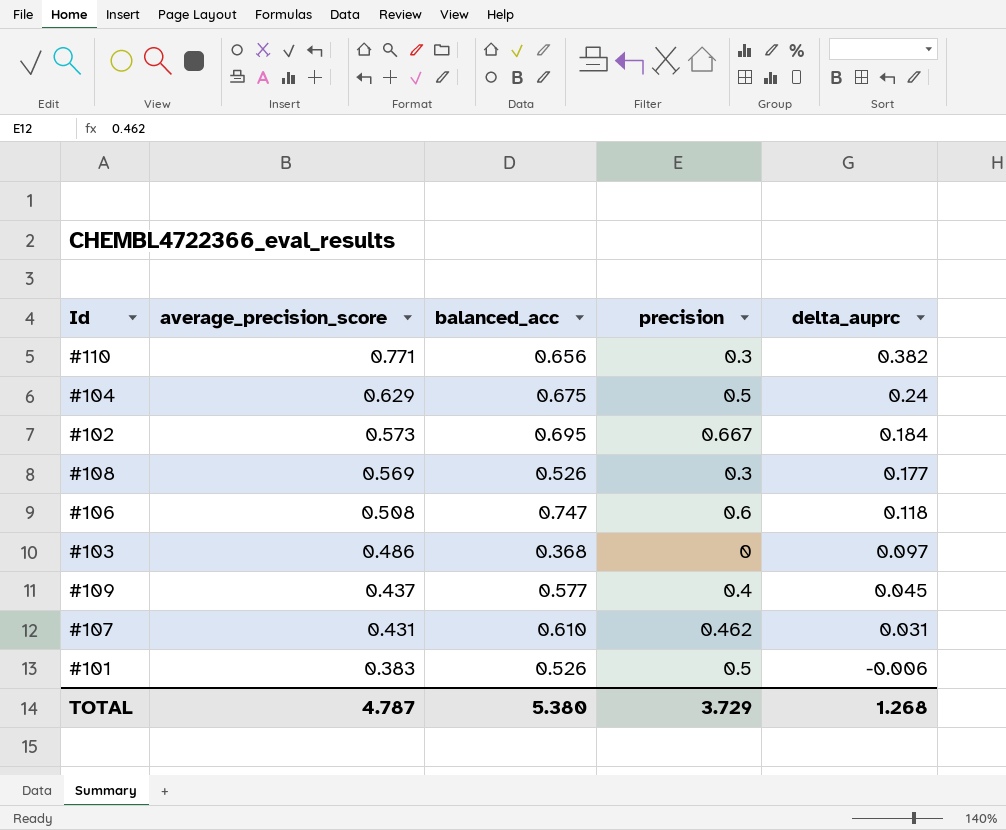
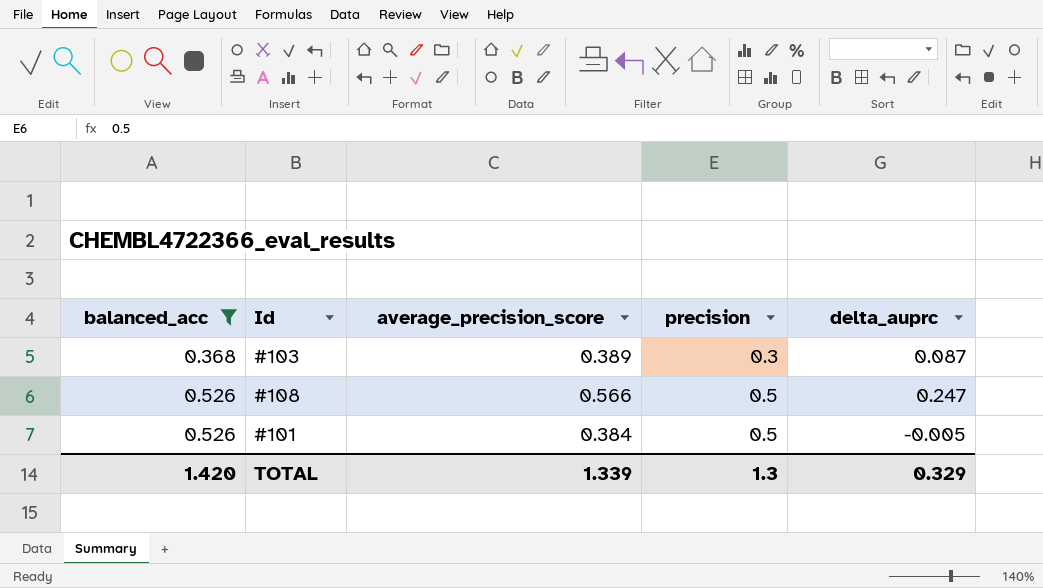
filter: none -> balanced_acc <= 0.526
row order: average_precision_score descending -> balanced_acc ascending
column balanced_acc | position: 3 -> 1
#103 | average_precision_score: 0.486 -> 0.389
#103 | precision: 0 -> 0.3
#103 | delta_auprc: 0.097 -> 0.087
#108 | average_precision_score: 0.569 -> 0.566
#108 | precision: 0.3 -> 0.5
#108 | delta_auprc: 0.177 -> 0.247
#101 | average_precision_score: 0.383 -> 0.384
#101 | delta_auprc: -0.006 -> -0.005
TOTAL | balanced_acc: 5.380 -> 1.420
TOTAL | average_precision_score: 4.787 -> 1.339
TOTAL | precision: 3.729 -> 1.3
TOTAL | delta_auprc: 1.268 -> 0.329

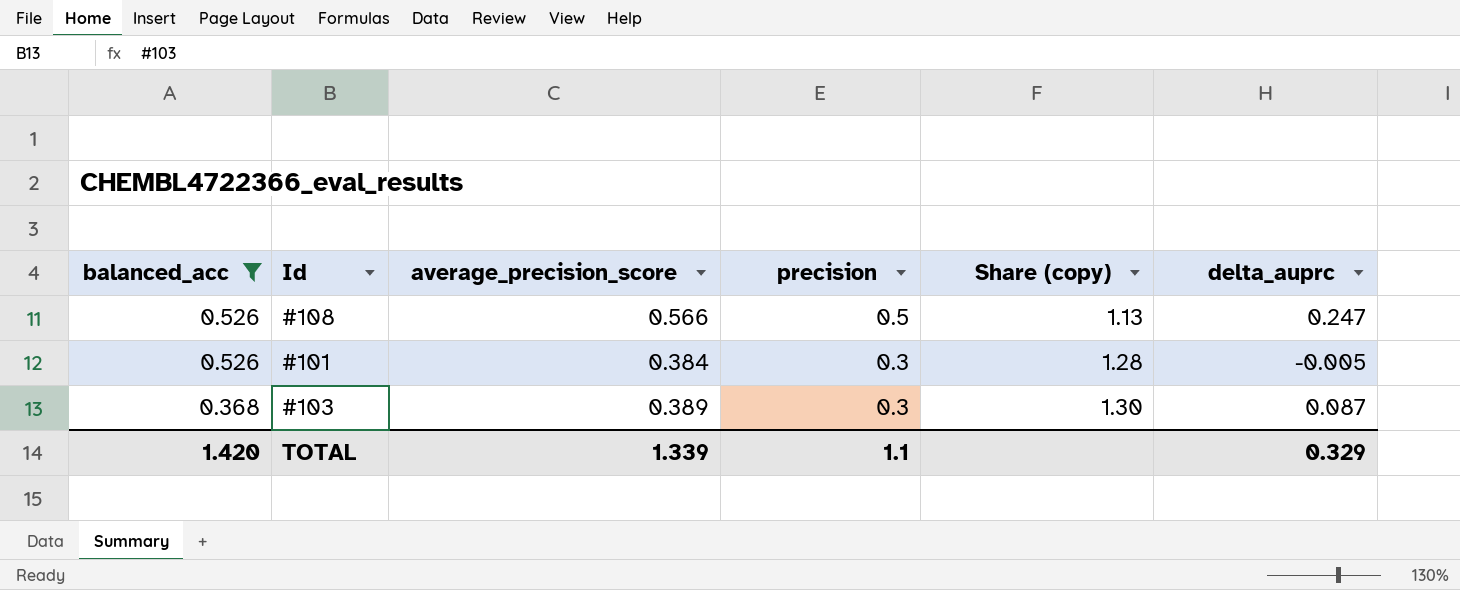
row order: balanced_acc ascending -> balanced_acc descending
column Share (copy) | formula: none -> [average_precision_score] / [precision]
#101 | precision: 0.5 -> 0.3
TOTAL | precision: 1.3 -> 1.1

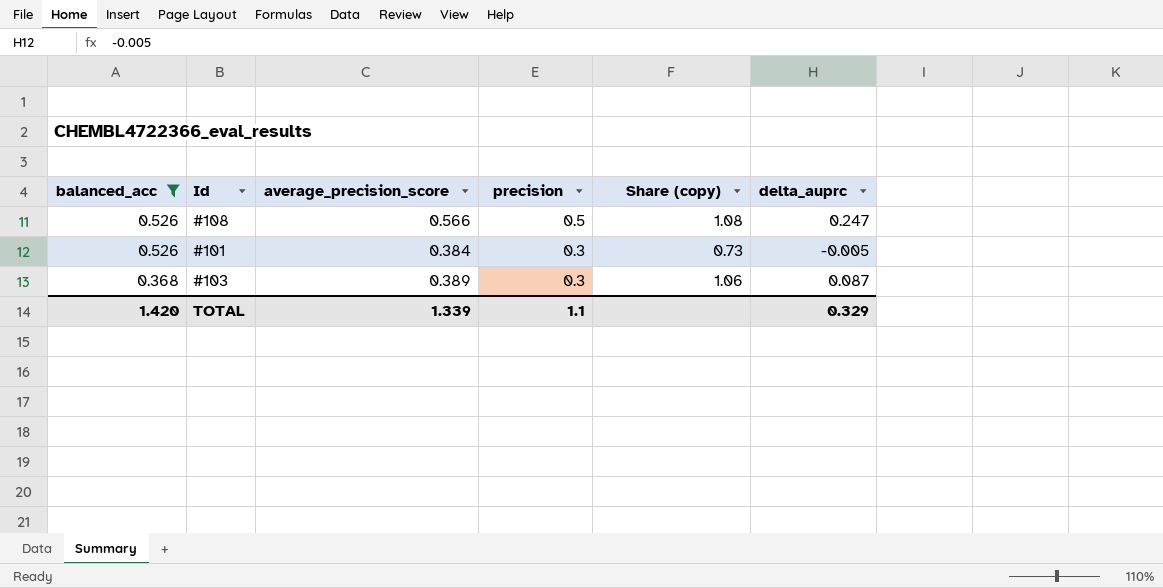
column Share (copy) | formula: [average_precision_score] / [precision] -> [average_precision_score] / [balanced_acc]

